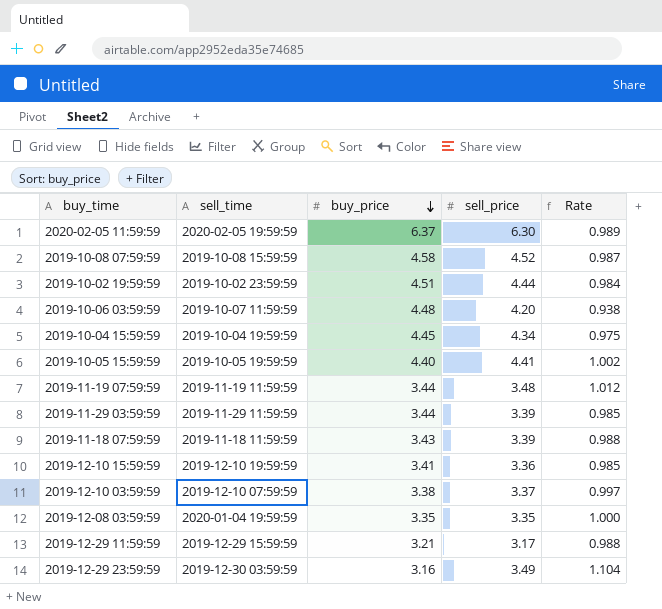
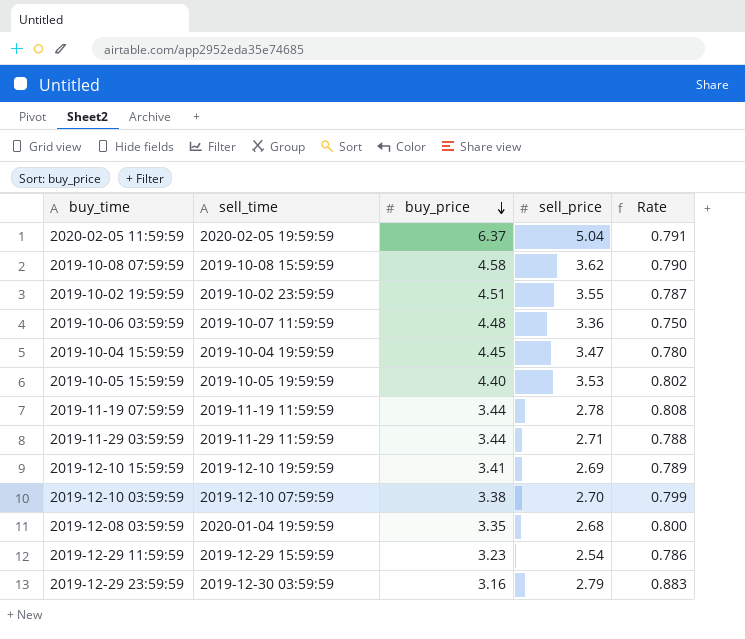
row 2019-11-18 07:59:59: 2019-11-18 11:59:59 | 3.43 | 3.39 | 0.988 -> none
2020-02-05 11:59:59 | sell_price: 6.30 -> 5.04
2020-02-05 11:59:59 | Rate: 0.989 -> 0.791
2019-10-08 07:59:59 | sell_price: 4.52 -> 3.62
2019-10-08 07:59:59 | Rate: 0.987 -> 0.790
2019-10-02 19:59:59 | sell_price: 4.44 -> 3.55
2019-10-02 19:59:59 | Rate: 0.984 -> 0.787
2019-10-06 03:59:59 | sell_price: 4.20 -> 3.36
2019-10-06 03:59:59 | Rate: 0.938 -> 0.750
2019-10-04 15:59:59 | sell_price: 4.34 -> 3.47
2019-10-04 15:59:59 | Rate: 0.975 -> 0.780
2019-10-05 15:59:59 | sell_price: 4.41 -> 3.53
2019-10-05 15:59:59 | Rate: 1.002 -> 0.802
2019-11-19 07:59:59 | sell_price: 3.48 -> 2.78
2019-11-19 07:59:59 | Rate: 1.012 -> 0.808
2019-11-29 03:59:59 | sell_price: 3.39 -> 2.71
2019-11-29 03:59:59 | Rate: 0.985 -> 0.788
2019-12-10 15:59:59 | sell_price: 3.36 -> 2.69
2019-12-10 15:59:59 | Rate: 0.985 -> 0.789
2019-12-10 03:59:59 | sell_price: 3.37 -> 2.70
2019-12-10 03:59:59 | Rate: 0.997 -> 0.799
2019-12-08 03:59:59 | sell_price: 3.35 -> 2.68
2019-12-08 03:59:59 | Rate: 1.000 -> 0.800
2019-12-29 11:59:59 | buy_price: 3.21 -> 3.23
2019-12-29 11:59:59 | sell_price: 3.17 -> 2.54
2019-12-29 11:59:59 | Rate: 0.988 -> 0.786
2019-12-29 23:59:59 | sell_price: 3.49 -> 2.79
2019-12-29 23:59:59 | Rate: 1.104 -> 0.883

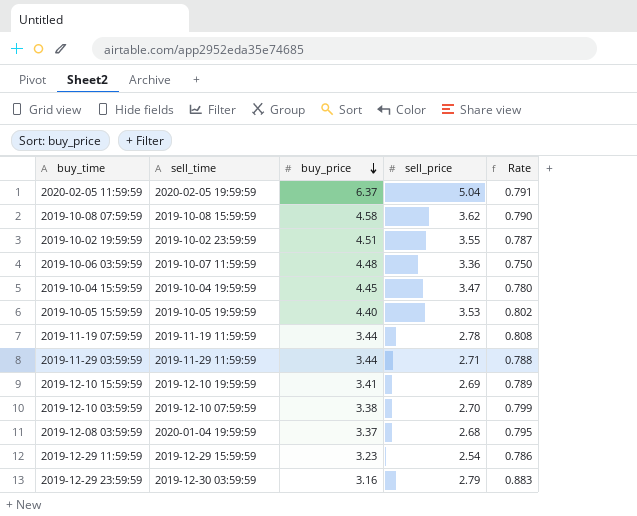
2019-12-08 03:59:59 | buy_price: 3.35 -> 3.37
2019-12-08 03:59:59 | Rate: 0.800 -> 0.795

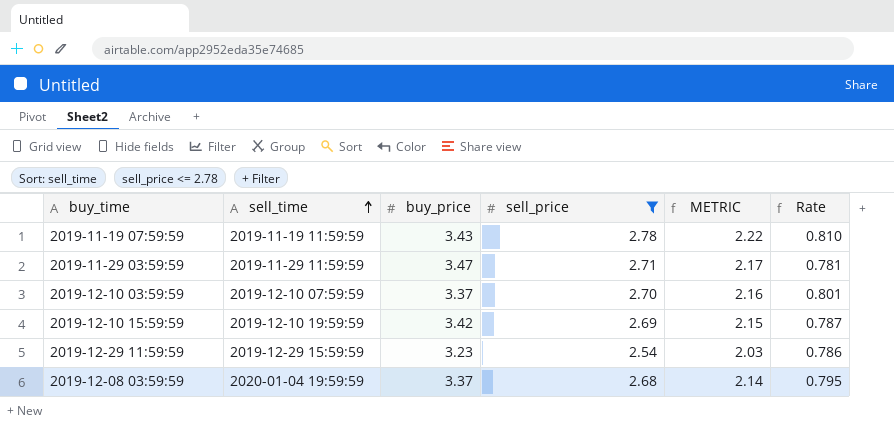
filter: none -> sell_price <= 2.78
row order: buy_price descending -> sell_time ascending
column METRIC | formula: none -> [sell_price] * 0.8
2019-11-19 07:59:59 | buy_price: 3.44 -> 3.43
2019-11-19 07:59:59 | Rate: 0.808 -> 0.810
2019-11-29 03:59:59 | buy_price: 3.44 -> 3.47
2019-11-29 03:59:59 | Rate: 0.788 -> 0.781
2019-12-10 03:59:59 | buy_price: 3.38 -> 3.37
2019-12-10 03:59:59 | Rate: 0.799 -> 0.801
2019-12-10 15:59:59 | buy_price: 3.41 -> 3.42
2019-12-10 15:59:59 | Rate: 0.789 -> 0.787

